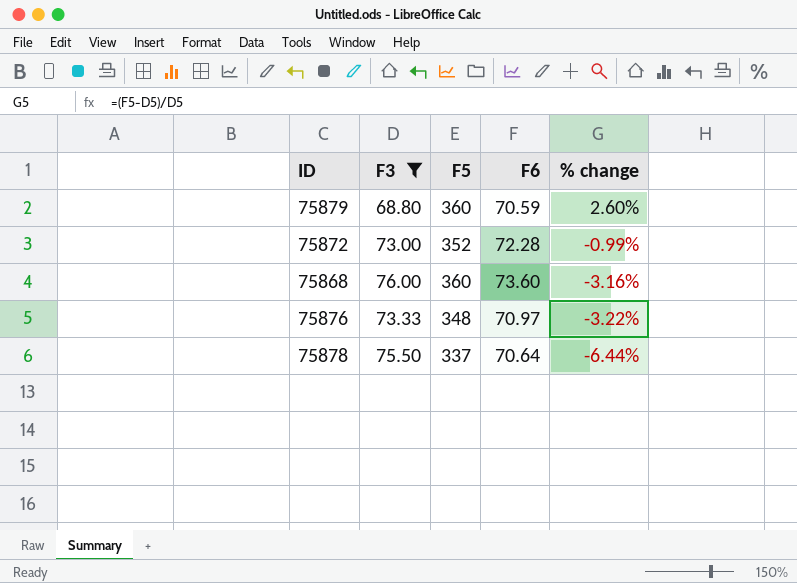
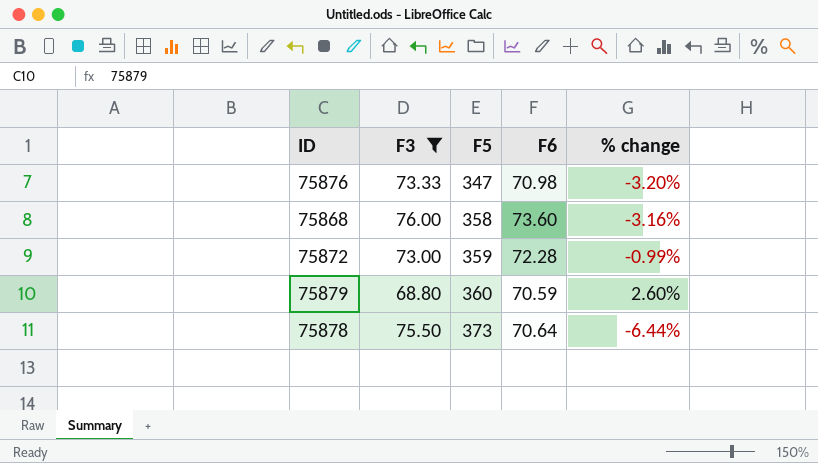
row order: % change descending -> F5 ascending
75876 | F5: 348 -> 347
75876 | F6: 70.97 -> 70.98
75876 | % change: -3.22% -> -3.20%
75868 | F5: 360 -> 358
75872 | F5: 352 -> 359
75878 | F5: 337 -> 373

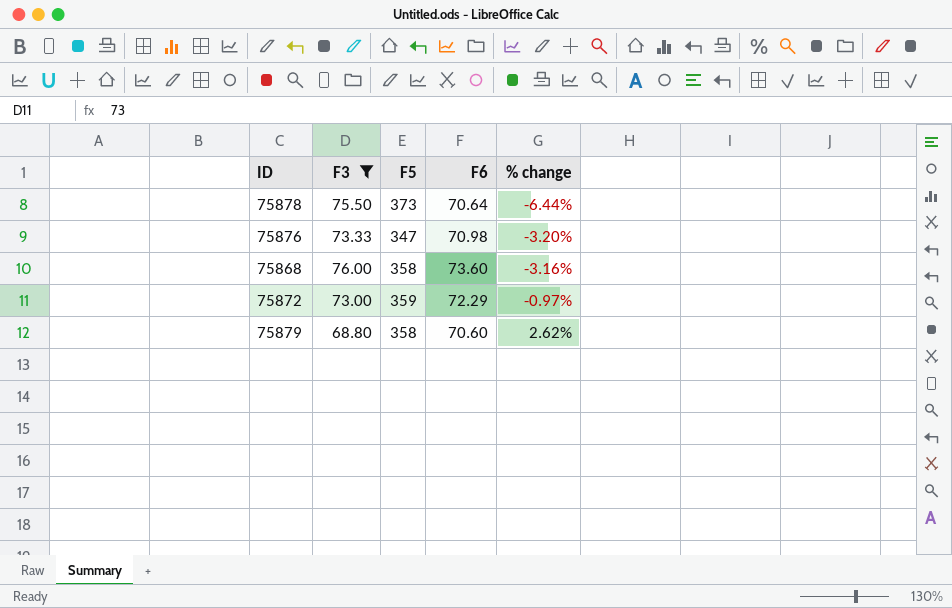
row order: F5 ascending -> % change ascending
75872 | F6: 72.28 -> 72.29
75872 | % change: -0.99% -> -0.97%
75879 | F5: 360 -> 358
75879 | F6: 70.59 -> 70.60
75879 | % change: 2.60% -> 2.62%

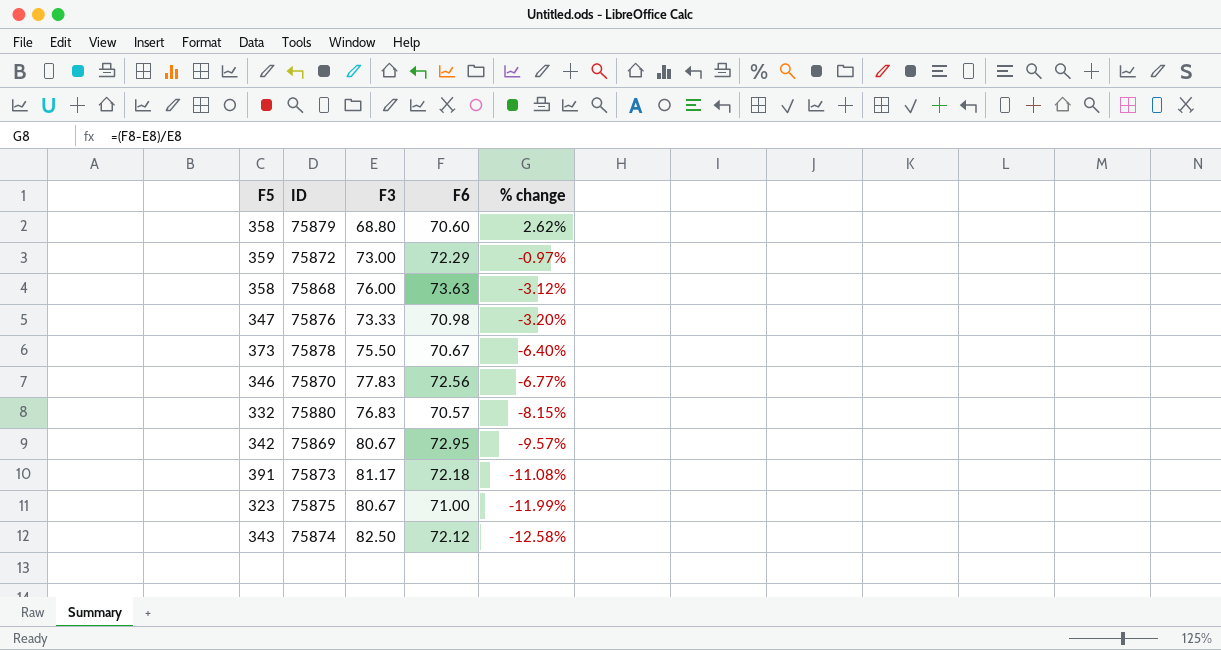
filter: F3 <= 76.00 -> none
row order: % change ascending -> % change descending
column F5 | position: 3 -> 1
75868 | F6: 73.60 -> 73.63
75868 | % change: -3.16% -> -3.12%
75878 | F6: 70.64 -> 70.67
75878 | % change: -6.44% -> -6.40%

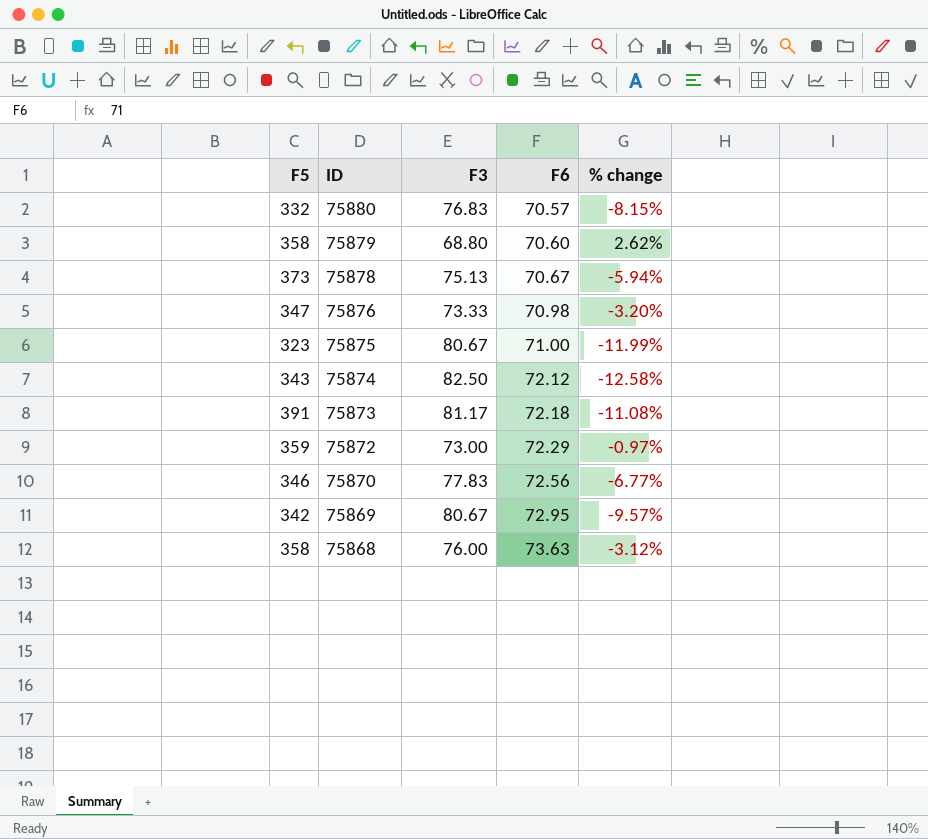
row order: % change descending -> ID descending
75878 | F3: 75.50 -> 75.13
75878 | % change: -6.40% -> -5.94%

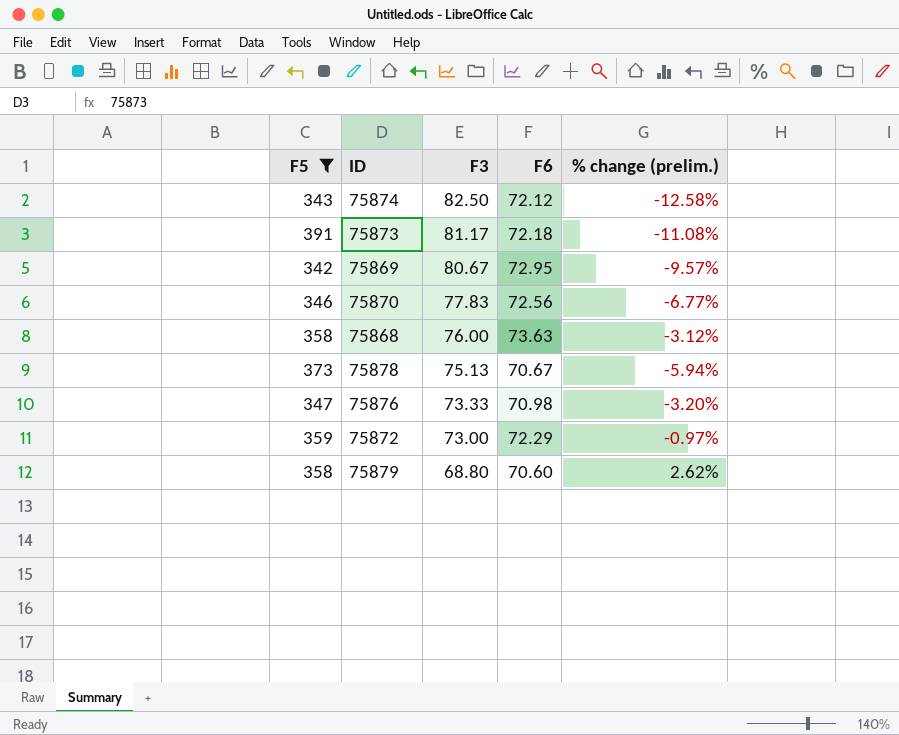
filter: none -> F5 >= 342
row order: ID descending -> F3 descending
column name: % change -> % change (prelim.)

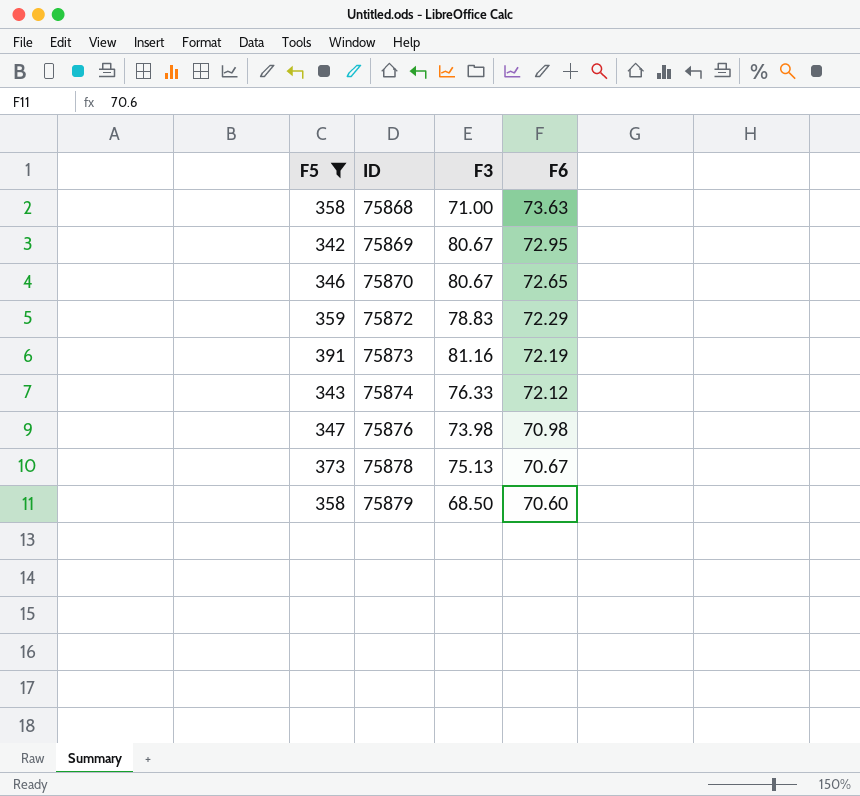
row order: F3 descending -> ID ascending
column % change (prelim.) | formula: ([F6] - [F3]) / [F3] -> none
75868 | F3: 76.00 -> 71.00
75870 | F3: 77.83 -> 80.67
75870 | F6: 72.56 -> 72.65
75872 | F3: 73.00 -> 78.83
75873 | F3: 81.17 -> 81.16
75873 | F6: 72.18 -> 72.19
75874 | F3: 82.50 -> 76.33
75876 | F3: 73.33 -> 73.98
75879 | F3: 68.80 -> 68.50

